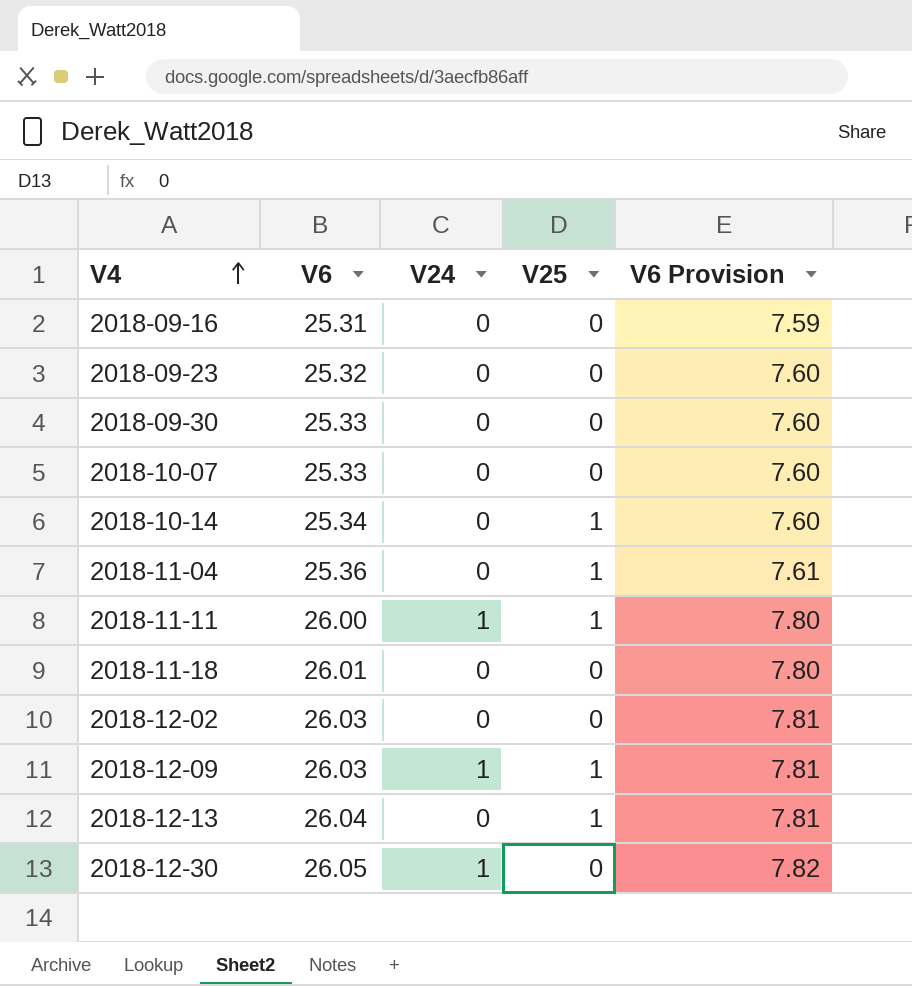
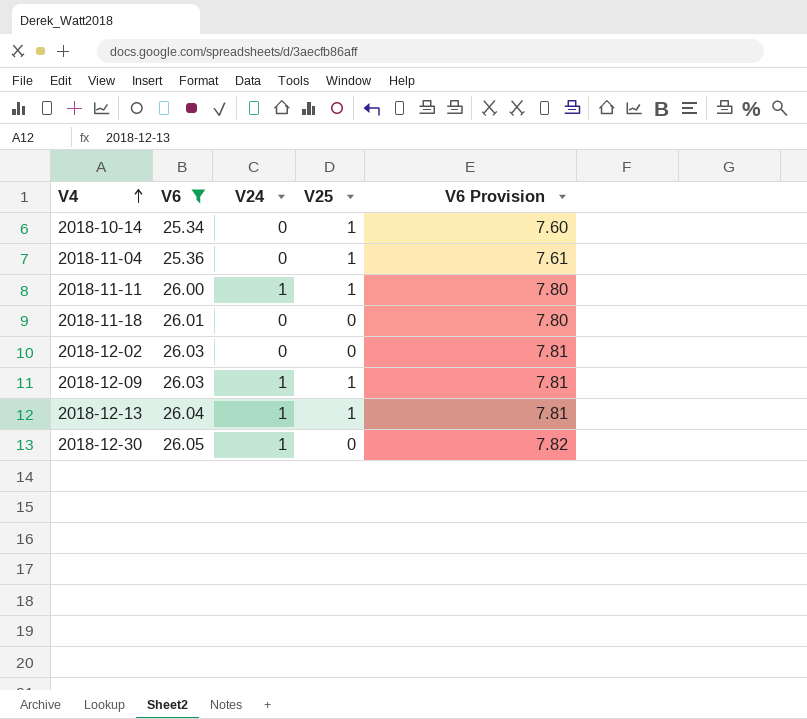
filter: none -> V6 >= 25.34
2018-12-13 | V24: 0 -> 1

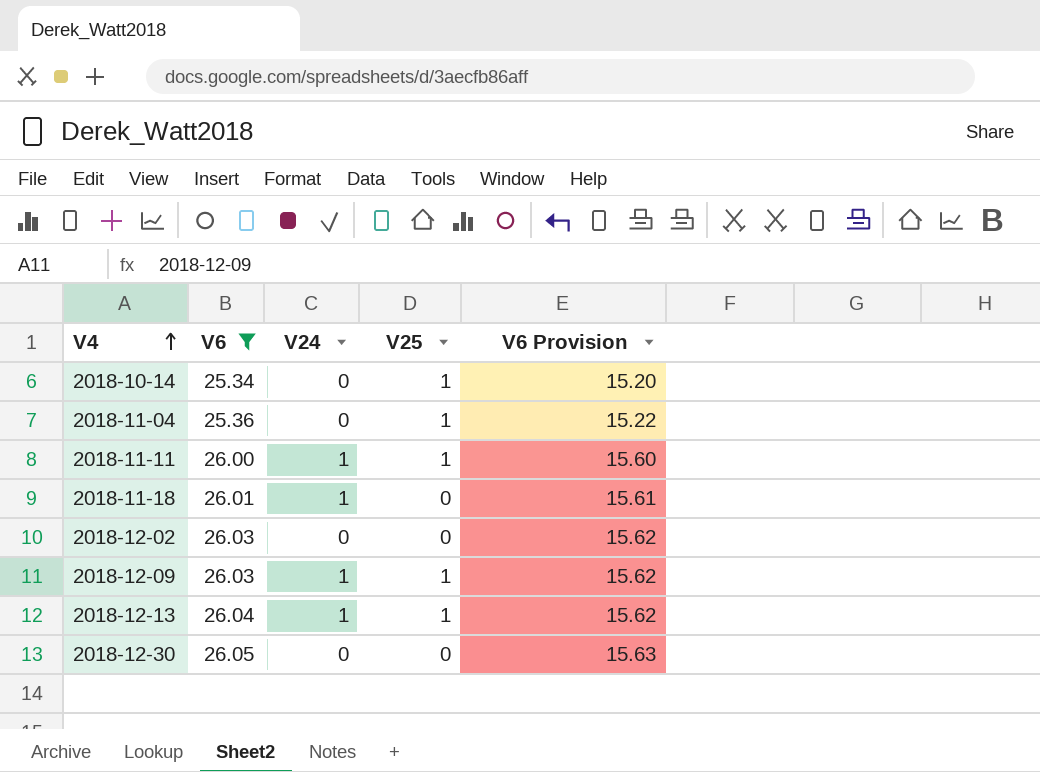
column V6 Provision | formula: [V6] * 0.3 -> [V6] * 0.6
2018-11-18 | V24: 0 -> 1
2018-12-30 | V24: 1 -> 0

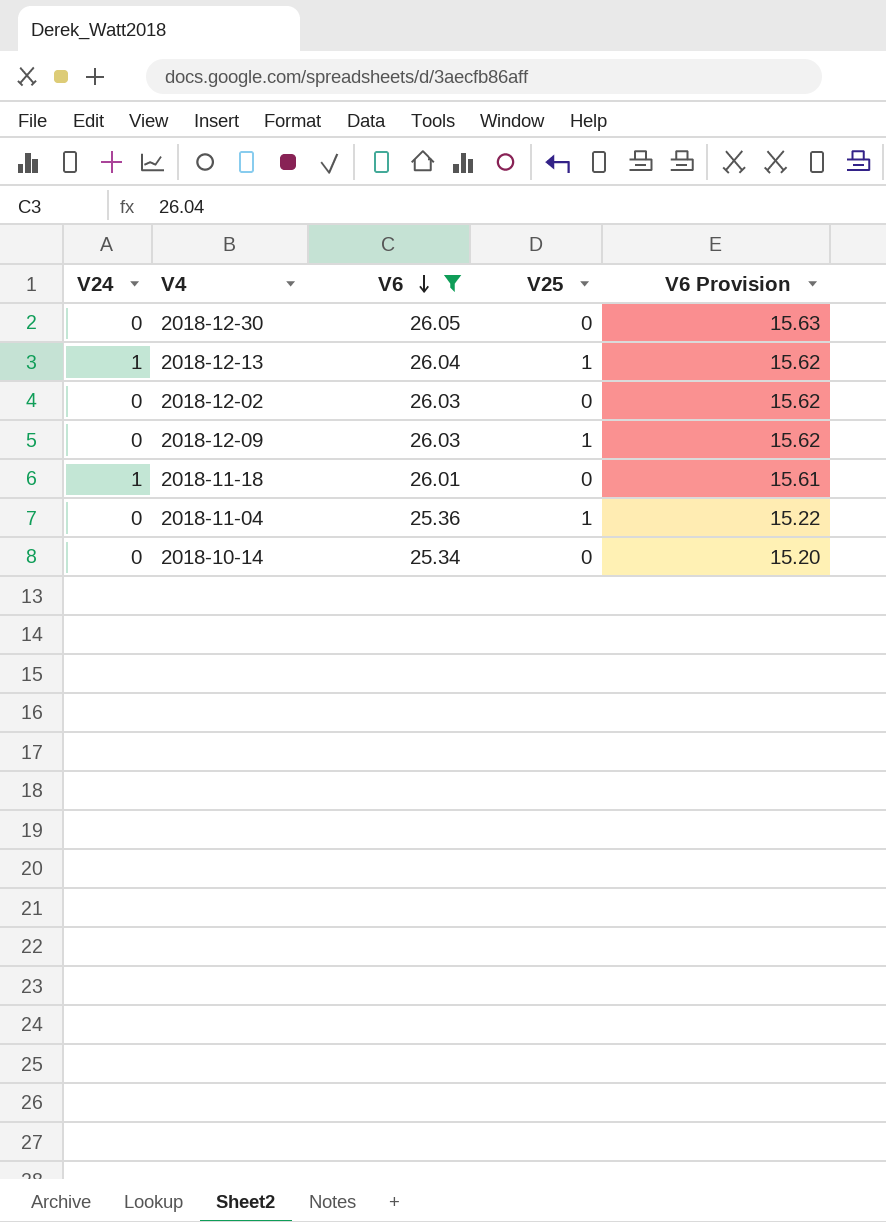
row order: V4 ascending -> V6 descending
column V24 | position: 3 -> 1
row 2018-11-11: 26.00 | 1 | 1 | 15.60 -> none
2018-12-09 | V24: 1 -> 0
2018-10-14 | V25: 1 -> 0

